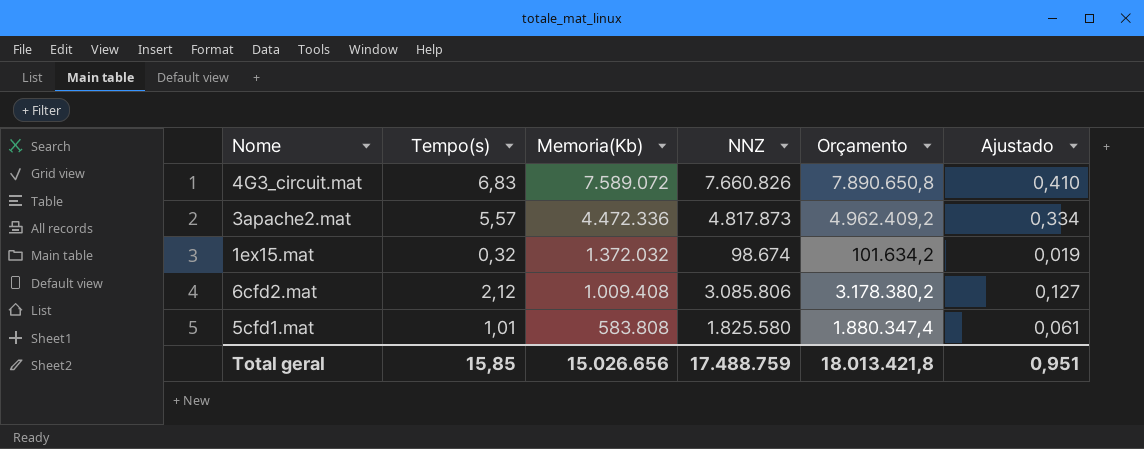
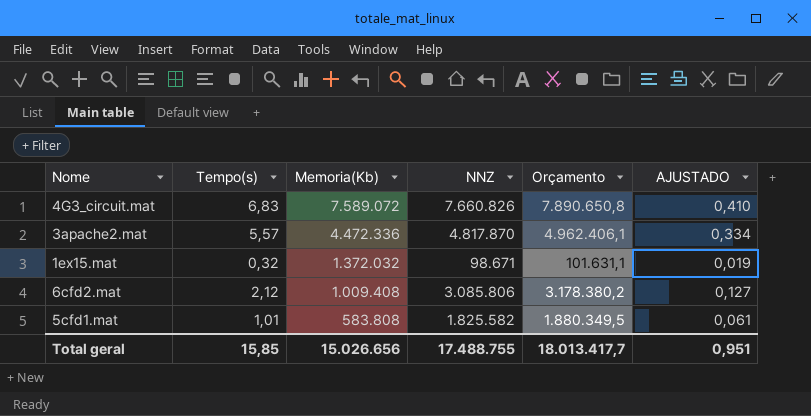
column name: Ajustado -> AJUSTADO
3apache2.mat | NNZ: 4.817.873 -> 4.817.870
3apache2.mat | Orçamento: 4.962.409,2 -> 4.962.406,1
1ex15.mat | NNZ: 98.674 -> 98.671
1ex15.mat | Orçamento: 101.634,2 -> 101.631,1
5cfd1.mat | NNZ: 1.825.580 -> 1.825.582
5cfd1.mat | Orçamento: 1.880.347,4 -> 1.880.349,5
Total geral | NNZ: 17.488.759 -> 17.488.755
Total geral | Orçamento: 18.013.421,8 -> 18.013.417,7

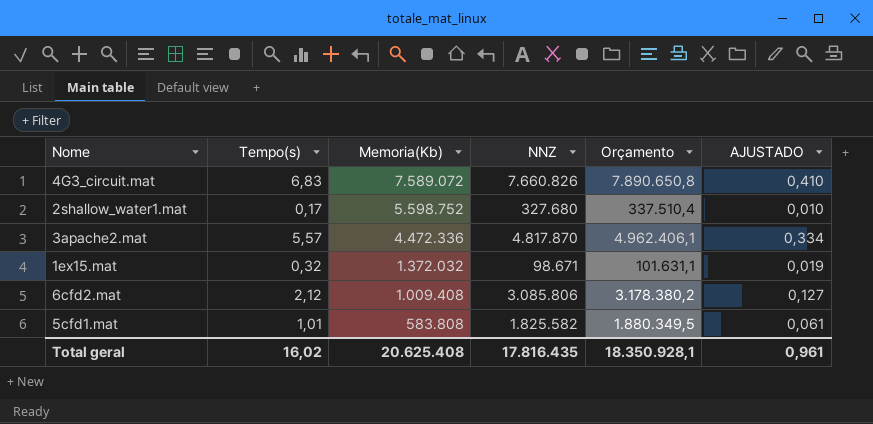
row 2shallow_water1.mat: none -> 0,17 | 5.598.752 | 327.680 | 337.510,4 | 0,010
Total geral | Tempo(s): 15,85 -> 16,02
Total geral | Memoria(Kb): 15.026.656 -> 20.625.408
Total geral | NNZ: 17.488.755 -> 17.816.435
Total geral | Orçamento: 18.013.417,7 -> 18.350.928,1
Total geral | AJUSTADO: 0,951 -> 0,961

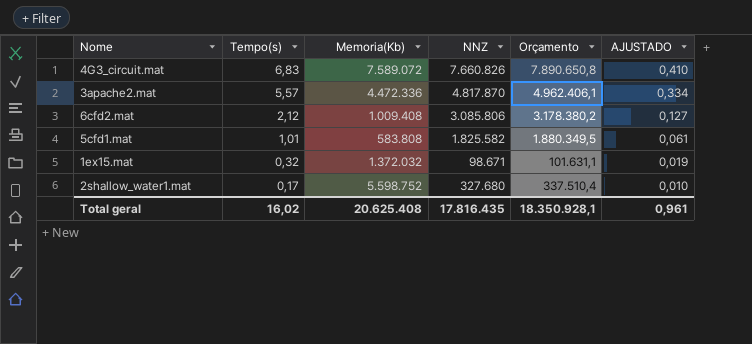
row order: Memoria(Kb) descending -> Tempo(s) descending

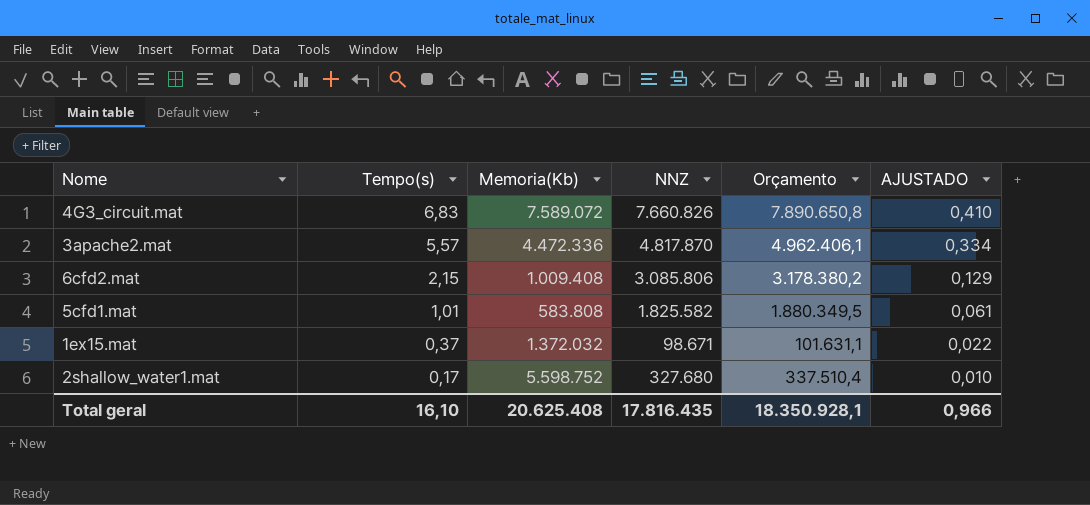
6cfd2.mat | Tempo(s): 2,12 -> 2,15
6cfd2.mat | AJUSTADO: 0,127 -> 0,129
1ex15.mat | Tempo(s): 0,32 -> 0,37
1ex15.mat | AJUSTADO: 0,019 -> 0,022
Total geral | Tempo(s): 16,02 -> 16,10
Total geral | AJUSTADO: 0,961 -> 0,966

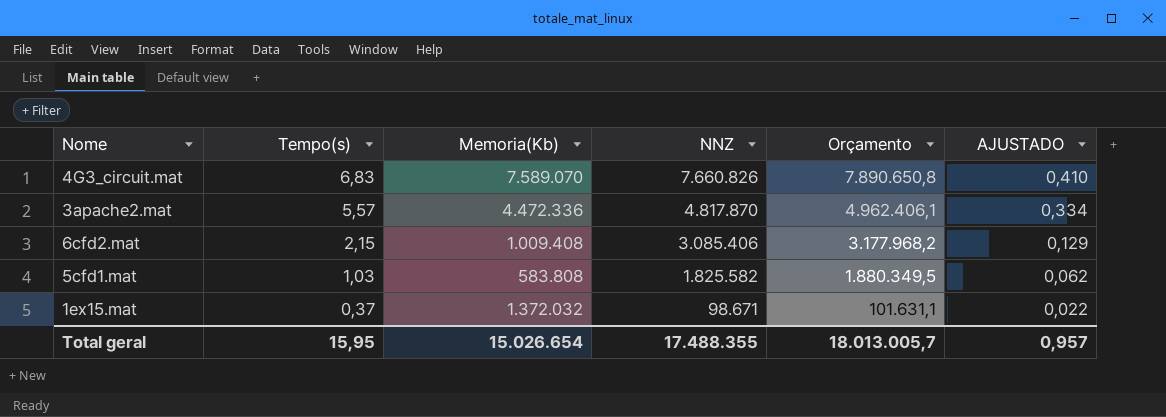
row 2shallow_water1.mat: 0,17 | 5.598.752 | 327.680 | 337.510,4 | 0,010 -> none
4G3_circuit.mat | Memoria(Kb): 7.589.072 -> 7.589.070
6cfd2.mat | NNZ: 3.085.806 -> 3.085.406
6cfd2.mat | Orçamento: 3.178.380,2 -> 3.177.968,2
5cfd1.mat | Tempo(s): 1,01 -> 1,03
5cfd1.mat | AJUSTADO: 0,061 -> 0,062
Total geral | Tempo(s): 16,10 -> 15,95
Total geral | Memoria(Kb): 20.625.408 -> 15.026.654
Total geral | NNZ: 17.816.435 -> 17.488.355
Total geral | Orçamento: 18.350.928,1 -> 18.013.005,7
Total geral | AJUSTADO: 0,966 -> 0,957

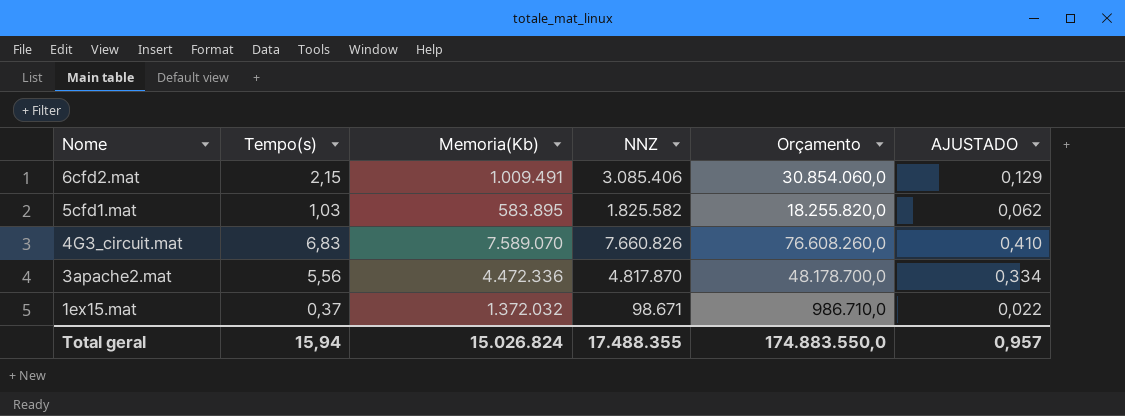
row order: Tempo(s) descending -> Nome descending
column Orçamento | formula: [NNZ] * 1,03 -> [NNZ] * 10
6cfd2.mat | Memoria(Kb): 1.009.408 -> 1.009.491
5cfd1.mat | Memoria(Kb): 583.808 -> 583.895
3apache2.mat | Tempo(s): 5,57 -> 5,56
Total geral | Tempo(s): 15,95 -> 15,94
Total geral | Memoria(Kb): 15.026.654 -> 15.026.824
Total geral | Orçamento: 18.013.005,7 -> 174.883.550,0

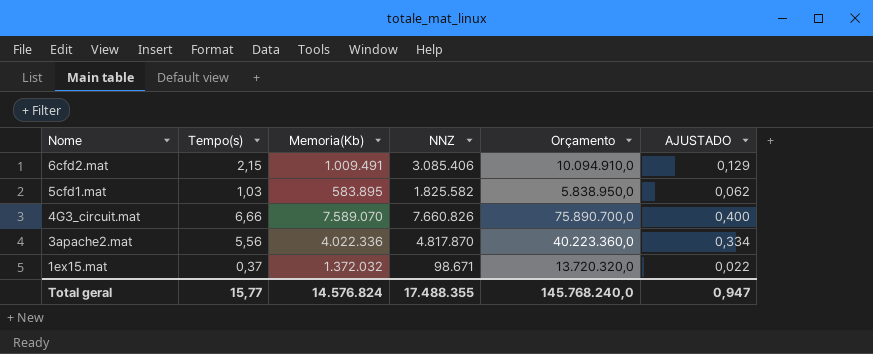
column Orçamento | formula: [NNZ] * 10 -> [Memoria(Kb)] * 10
4G3_circuit.mat | Tempo(s): 6,83 -> 6,66
4G3_circuit.mat | AJUSTADO: 0,410 -> 0,400
3apache2.mat | Memoria(Kb): 4.472.336 -> 4.022.336
Total geral | Tempo(s): 15,94 -> 15,77
Total geral | Memoria(Kb): 15.026.824 -> 14.576.824
Total geral | Orçamento: 174.883.550,0 -> 145.768.240,0
Total geral | AJUSTADO: 0,957 -> 0,947

